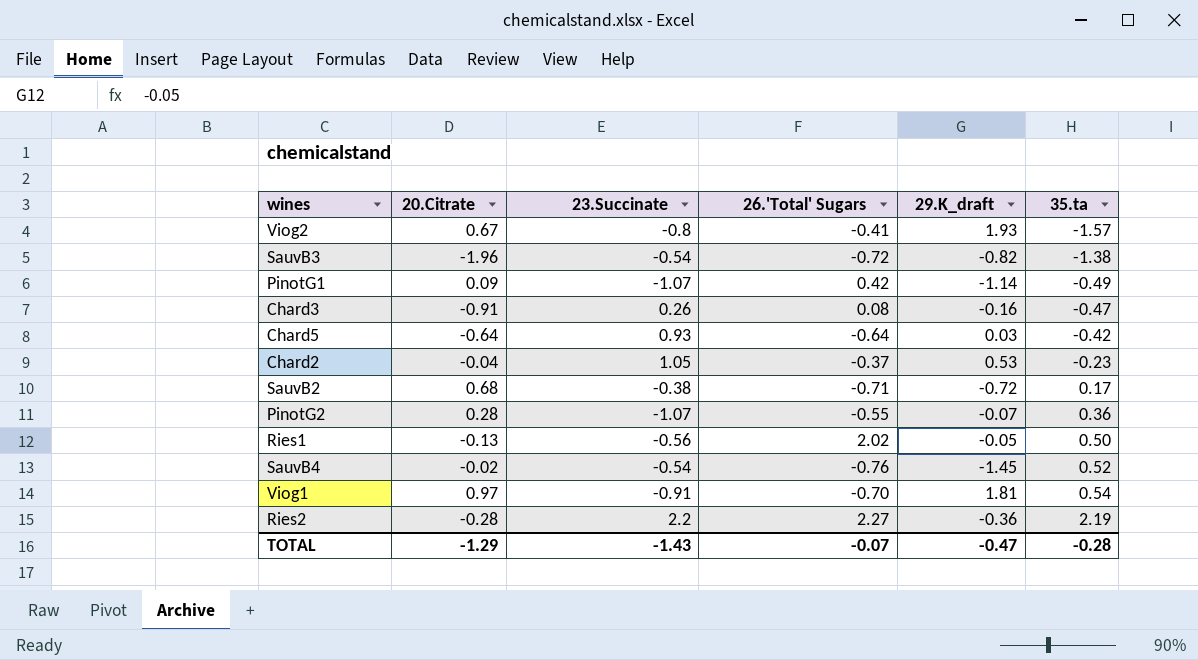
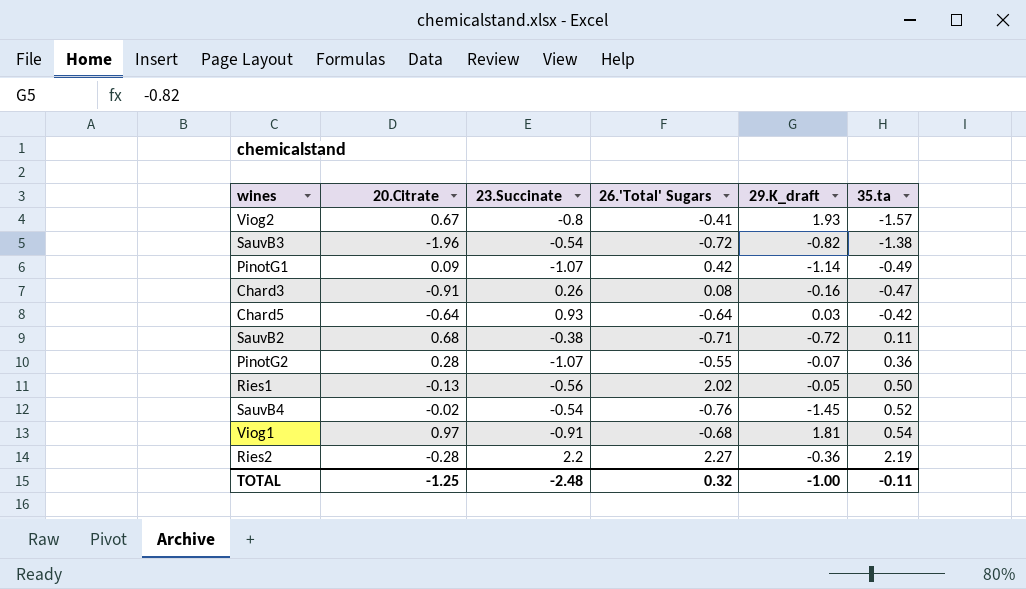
row Chard2: -0.04 | 1.05 | -0.37 | 0.53 | -0.23 -> none
SauvB2 | 35.ta: 0.17 -> 0.11
Viog1 | 26.'Total' Sugars: -0.70 -> -0.68
TOTAL | 20.Citrate: -1.29 -> -1.25
TOTAL | 23.Succinate: -1.43 -> -2.48
TOTAL | 26.'Total' Sugars: -0.07 -> 0.32
TOTAL | 29.K_draft: -0.47 -> -1.00
TOTAL | 35.ta: -0.28 -> -0.11

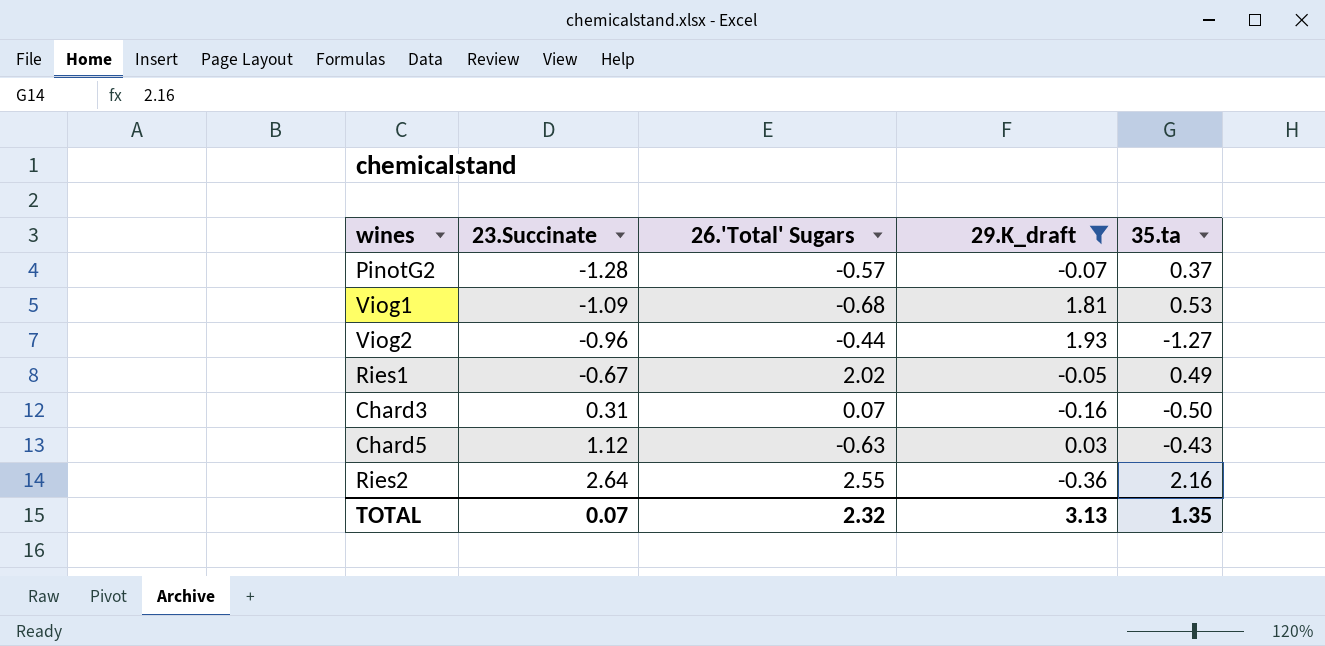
filter: none -> 29.K_draft >= -0.36
row order: 35.ta ascending -> 23.Succinate ascending
column 20.Citrate | position: 2 -> none
PinotG2 | 23.Succinate: -1.07 -> -1.28
PinotG2 | 26.'Total' Sugars: -0.55 -> -0.57
PinotG2 | 35.ta: 0.36 -> 0.37
Viog1 | 23.Succinate: -0.91 -> -1.09
Viog1 | 35.ta: 0.54 -> 0.53
Viog2 | 23.Succinate: -0.8 -> -0.96
Viog2 | 26.'Total' Sugars: -0.41 -> -0.44
Viog2 | 35.ta: -1.57 -> -1.27
Ries1 | 23.Succinate: -0.56 -> -0.67
Ries1 | 35.ta: 0.50 -> 0.49
Chard3 | 23.Succinate: 0.26 -> 0.31
Chard3 | 26.'Total' Sugars: 0.08 -> 0.07
Chard3 | 35.ta: -0.47 -> -0.50
Chard5 | 23.Succinate: 0.93 -> 1.12
Chard5 | 26.'Total' Sugars: -0.64 -> -0.63
Chard5 | 35.ta: -0.42 -> -0.43
Ries2 | 23.Succinate: 2.2 -> 2.64
Ries2 | 26.'Total' Sugars: 2.27 -> 2.55
Ries2 | 35.ta: 2.19 -> 2.16
TOTAL | 23.Succinate: -2.48 -> 0.07
TOTAL | 26.'Total' Sugars: 0.32 -> 2.32
TOTAL | 29.K_draft: -1.00 -> 3.13
TOTAL | 35.ta: -0.11 -> 1.35

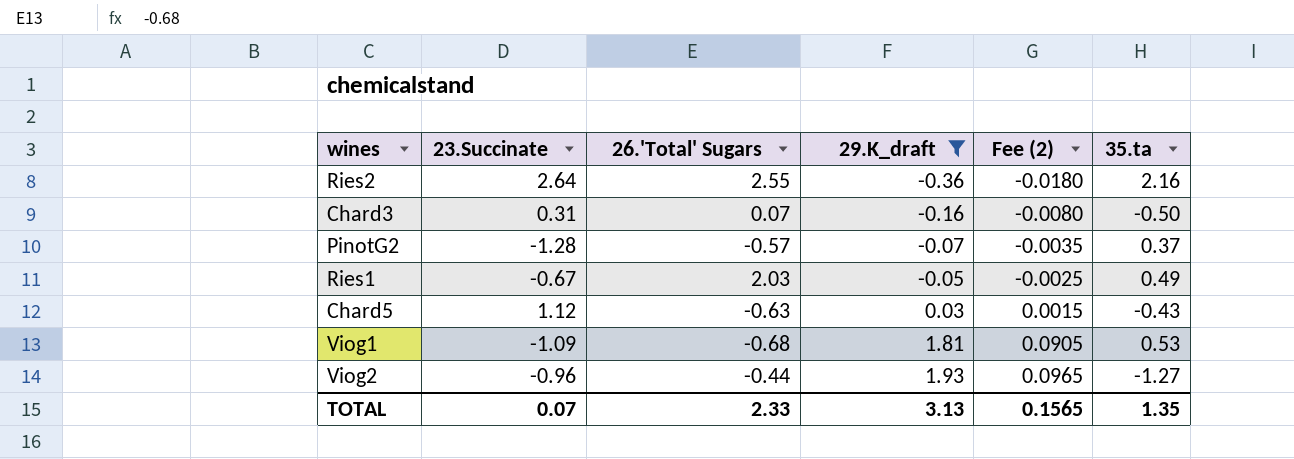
row order: 23.Succinate ascending -> 29.K_draft ascending
column Fee (2) | formula: none -> [29.K_draft] * 0.05
Ries1 | 26.'Total' Sugars: 2.02 -> 2.03
TOTAL | 26.'Total' Sugars: 2.32 -> 2.33

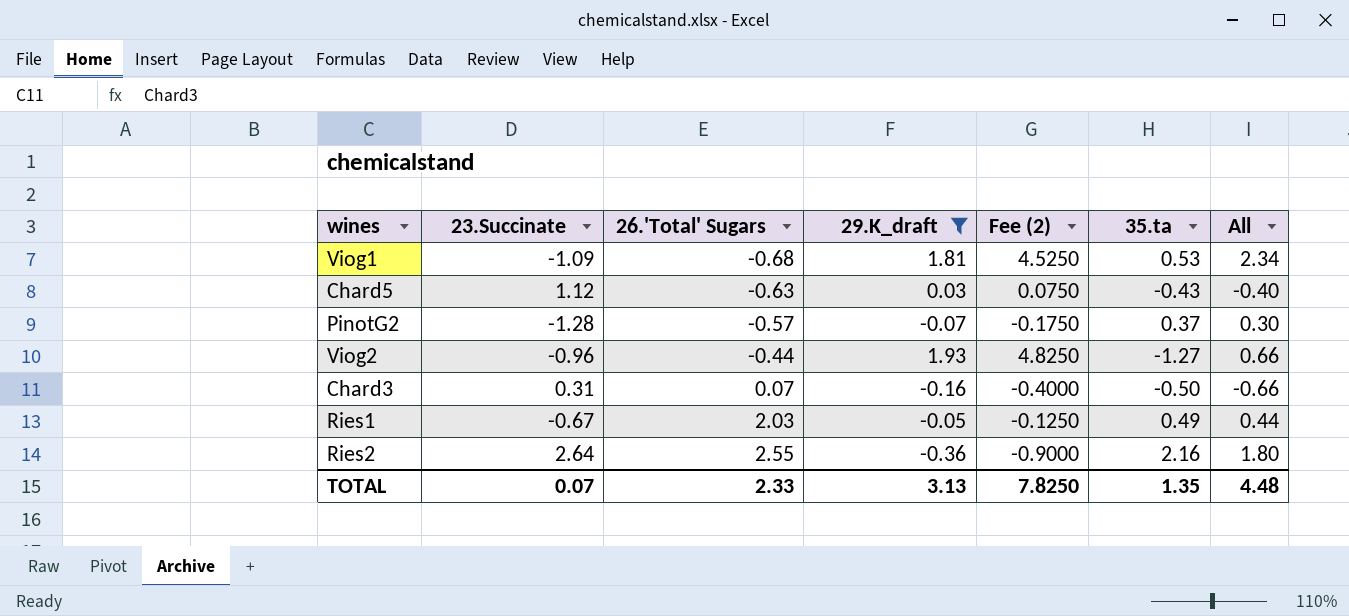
row order: 29.K_draft ascending -> 26.'Total' Sugars ascending
column Fee (2) | formula: [29.K_draft] * 0.05 -> [29.K_draft] * 2.5
column All | formula: none -> [29.K_draft] + [35.ta]
TOTAL | Fee (2): 0.1565 -> 7.8250

